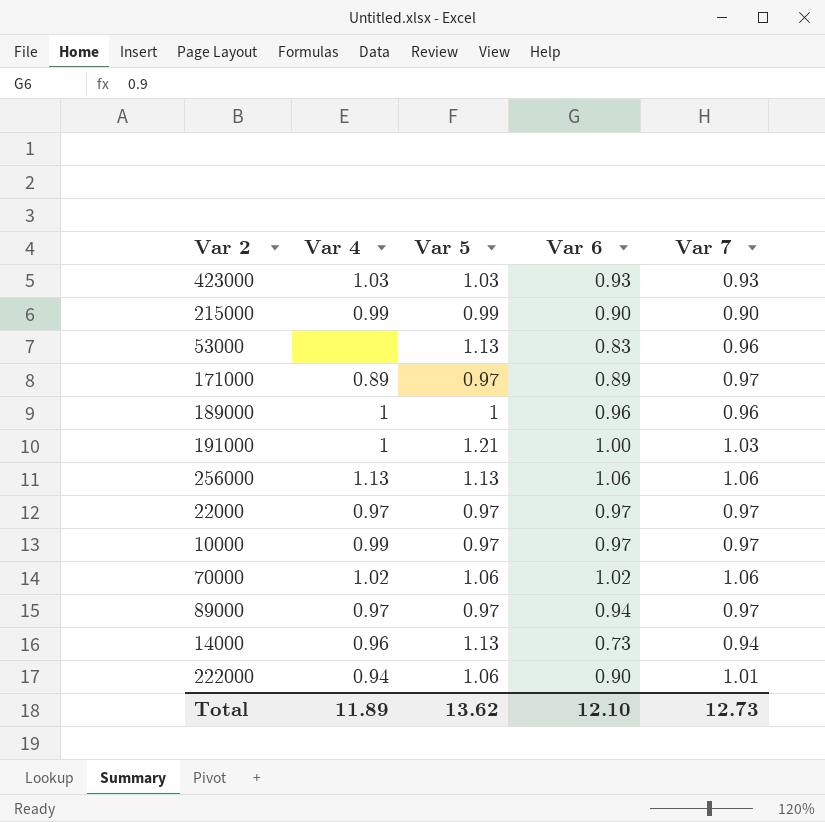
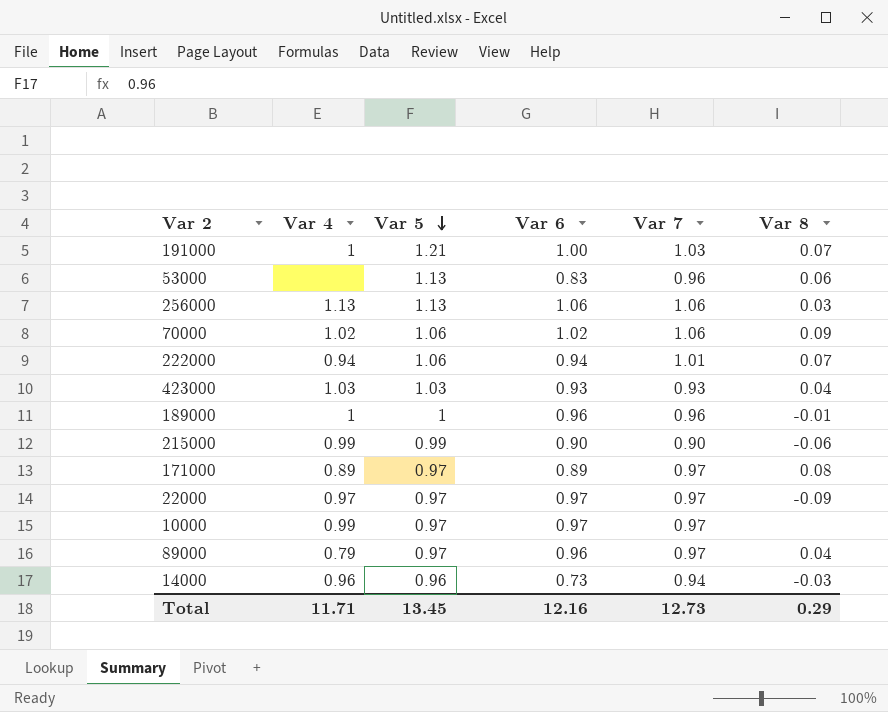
row order: none -> Var 5 descending
column Var 8 | position: none -> 6
222000 | Var 6: 0.90 -> 0.94
89000 | Var 4: 0.97 -> 0.79
89000 | Var 6: 0.94 -> 0.96
14000 | Var 5: 1.13 -> 0.96
Total | Var 4: 11.89 -> 11.71
Total | Var 5: 13.62 -> 13.45
Total | Var 6: 12.10 -> 12.16

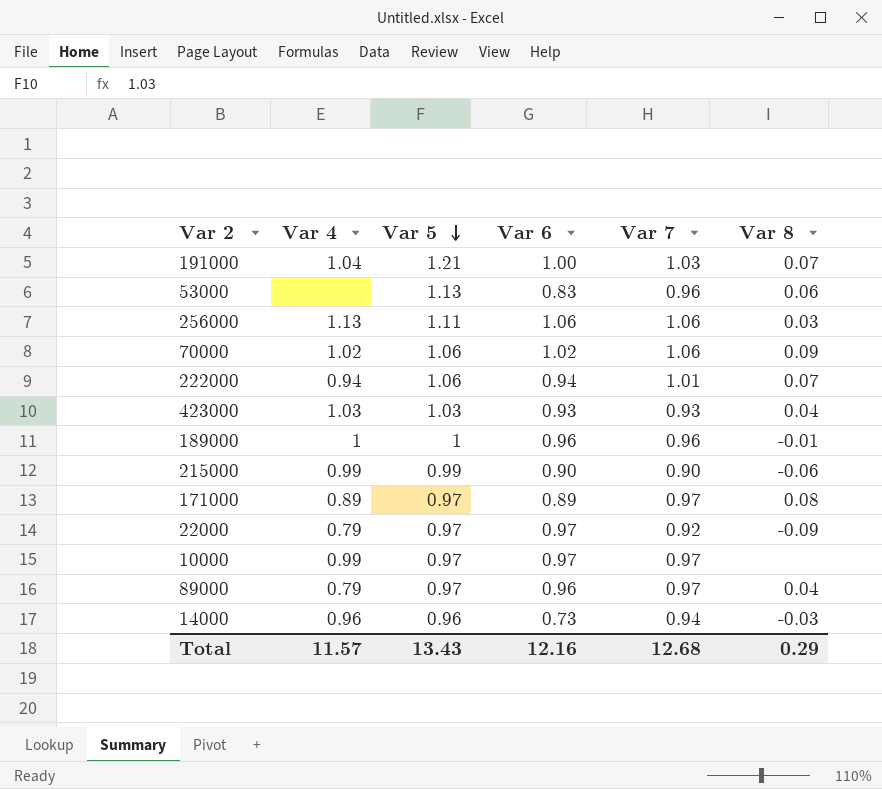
191000 | Var 4: 1 -> 1.04
256000 | Var 5: 1.13 -> 1.11
22000 | Var 4: 0.97 -> 0.79
22000 | Var 7: 0.97 -> 0.92
Total | Var 4: 11.71 -> 11.57
Total | Var 5: 13.45 -> 13.43
Total | Var 7: 12.73 -> 12.68

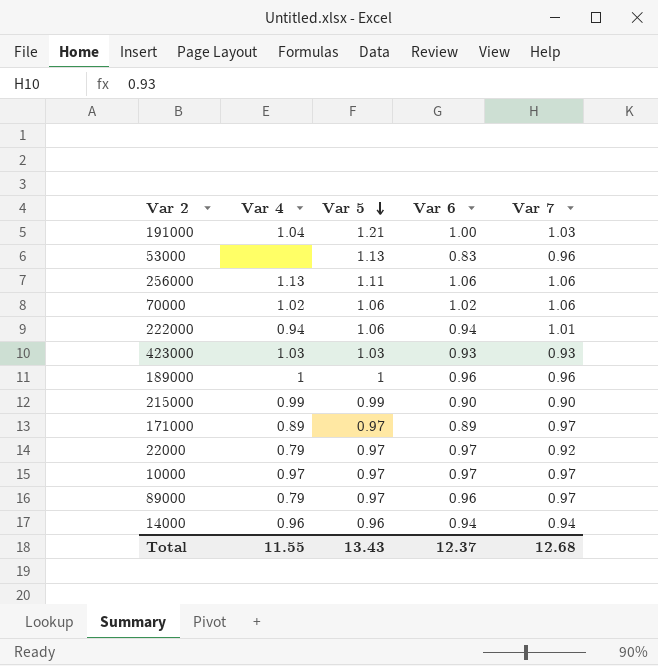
column Var 8 | position: 6 -> none
10000 | Var 4: 0.99 -> 0.97
14000 | Var 6: 0.73 -> 0.94
Total | Var 4: 11.57 -> 11.55
Total | Var 6: 12.16 -> 12.37

